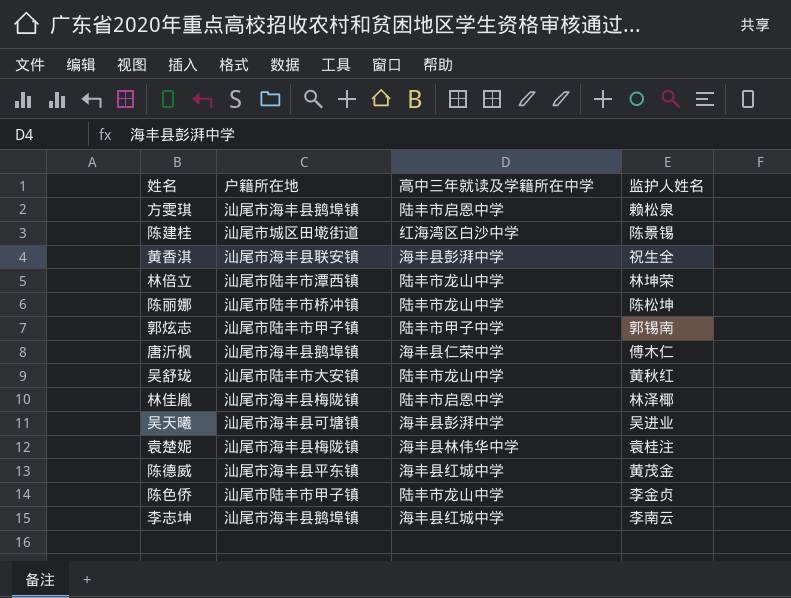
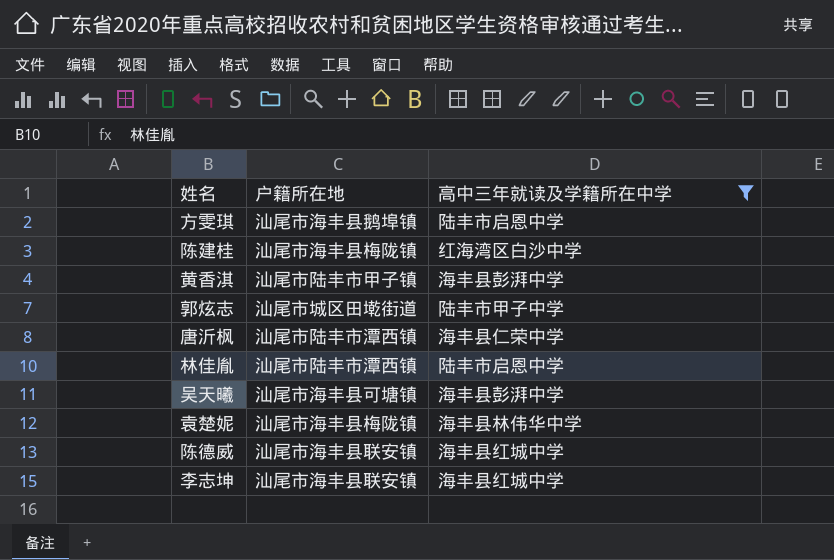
filter: none -> 高中三年就读及学籍所在中学 != 陆丰市龙山中学
column 监护人姓名 | position: 4 -> none
陈建桂 | 户籍所在地: 汕尾市城区田墘街道 -> 汕尾市海丰县梅陇镇
黄香淇 | 户籍所在地: 汕尾市海丰县联安镇 -> 汕尾市陆丰市甲子镇
郭炫志 | 户籍所在地: 汕尾市陆丰市甲子镇 -> 汕尾市城区田墘街道
唐沂枫 | 户籍所在地: 汕尾市海丰县鹅埠镇 -> 汕尾市陆丰市潭西镇
林佳胤 | 户籍所在地: 汕尾市海丰县梅陇镇 -> 汕尾市陆丰市潭西镇
陈德威 | 户籍所在地: 汕尾市海丰县平东镇 -> 汕尾市海丰县联安镇
李志坤 | 户籍所在地: 汕尾市海丰县鹅埠镇 -> 汕尾市海丰县联安镇

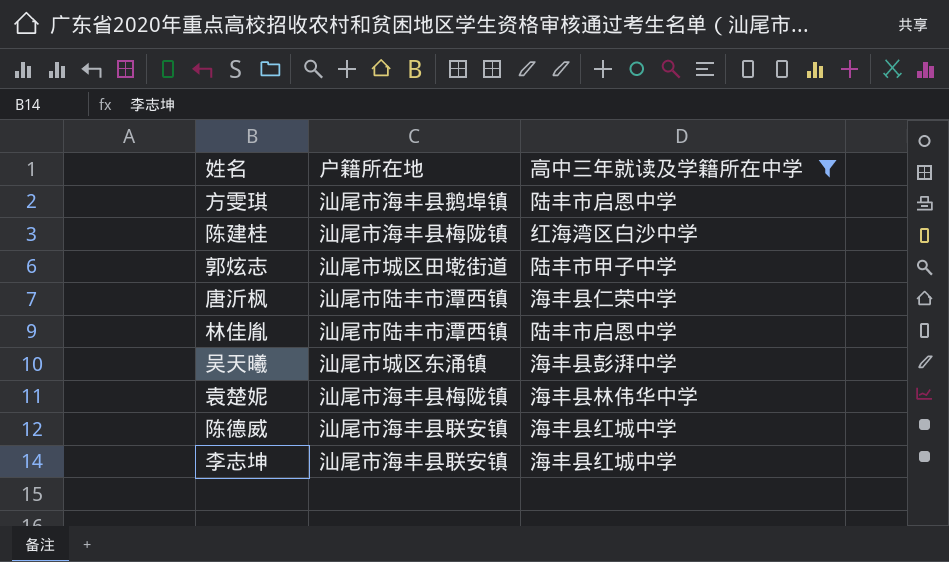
row 黄香淇: 汕尾市陆丰市甲子镇 | 海丰县彭湃中学 -> none
吴天曦 | 户籍所在地: 汕尾市海丰县可塘镇 -> 汕尾市城区东涌镇

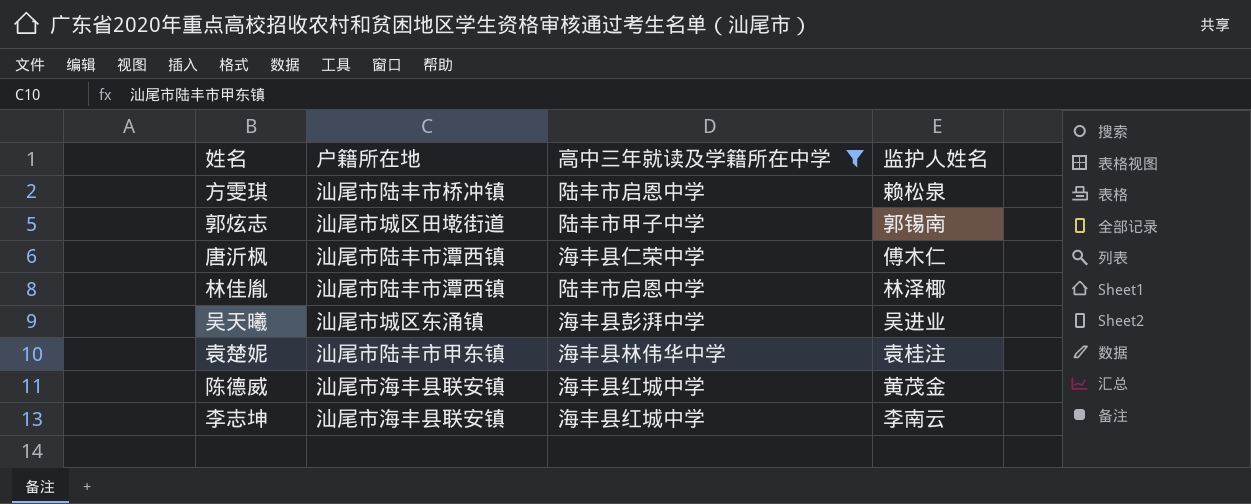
column 监护人姓名 | position: none -> 4
row 陈建桂: 汕尾市海丰县梅陇镇 | 红海湾区白沙中学 -> none
方雯琪 | 户籍所在地: 汕尾市海丰县鹅埠镇 -> 汕尾市陆丰市桥冲镇
袁楚妮 | 户籍所在地: 汕尾市海丰县梅陇镇 -> 汕尾市陆丰市甲东镇

